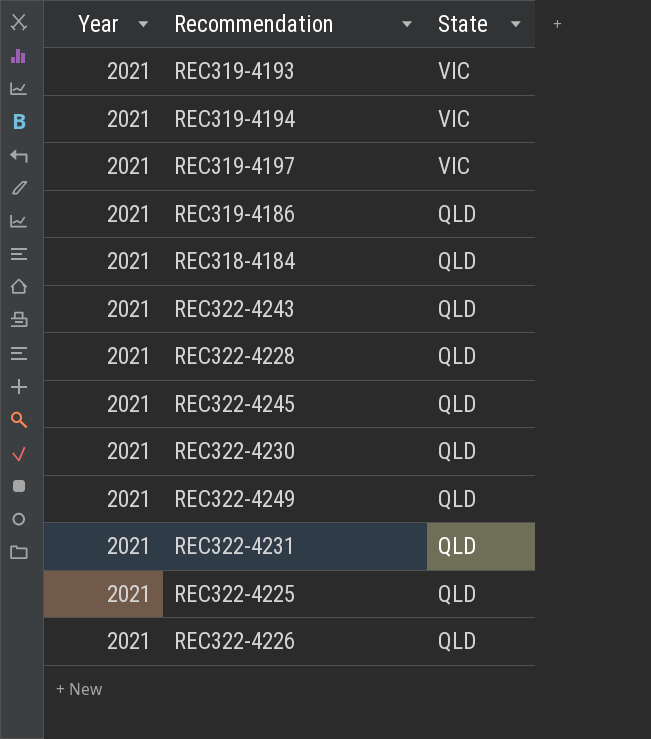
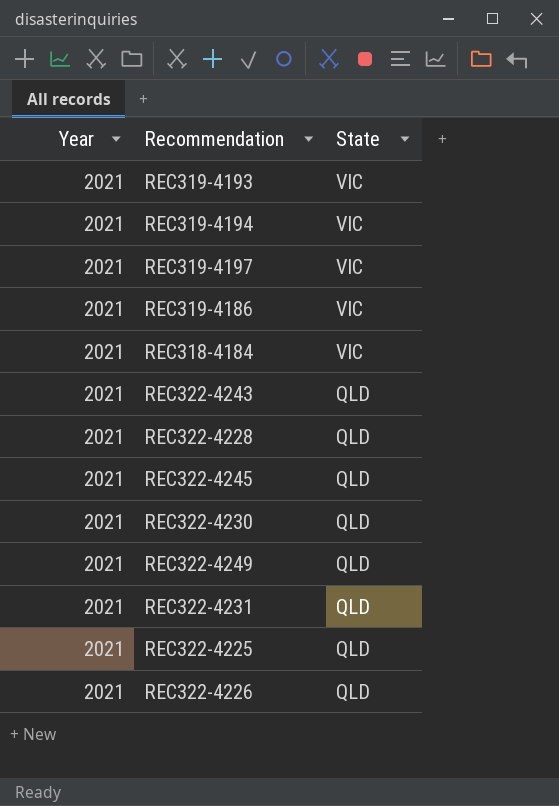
REC319-4186 | State: QLD -> VIC
REC318-4184 | State: QLD -> VIC

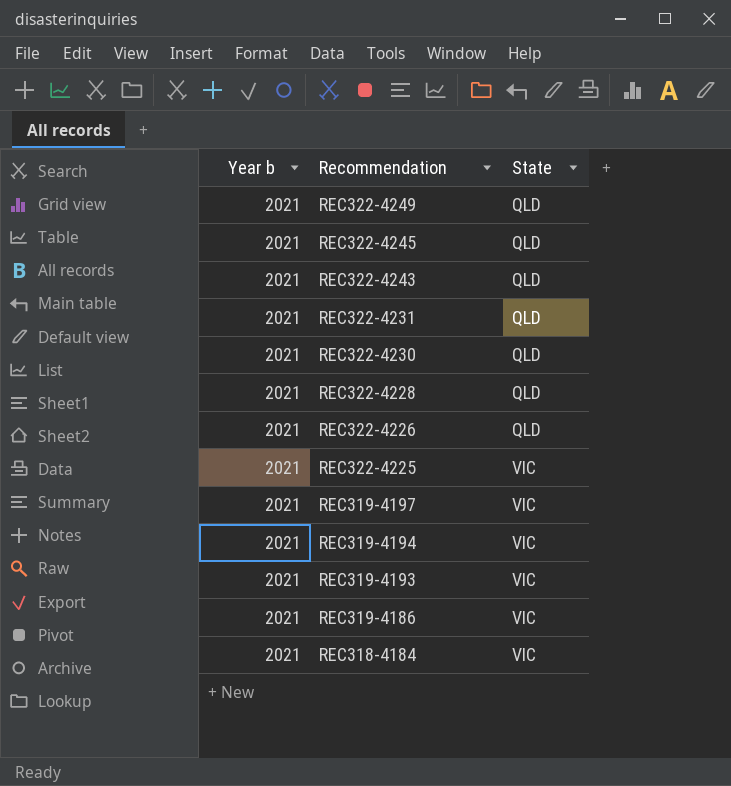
row order: State descending -> Recommendation descending
column name: Year -> Year b
REC322-4225 | State: QLD -> VIC

